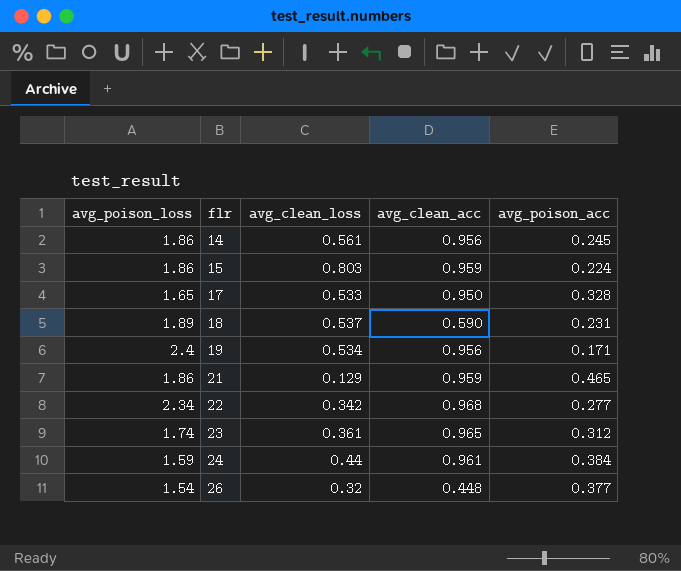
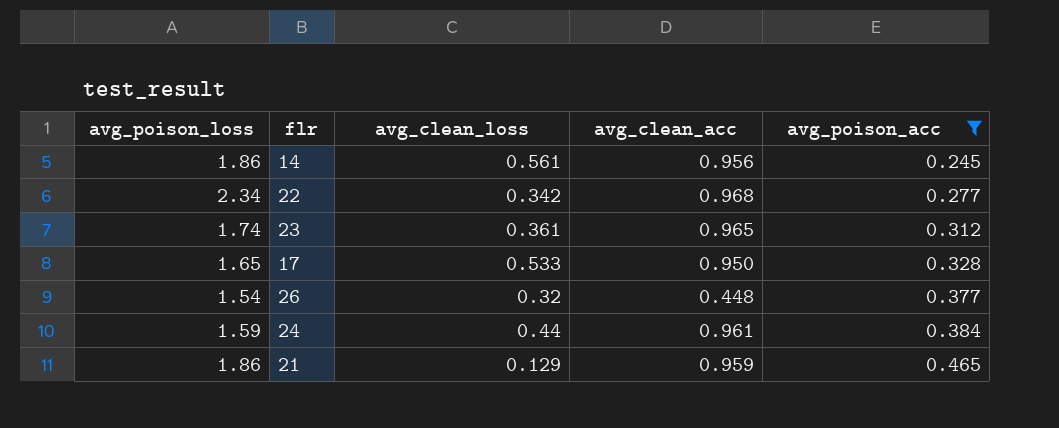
filter: none -> avg_poison_acc >= 0.245
row order: flr ascending -> avg_poison_acc ascending

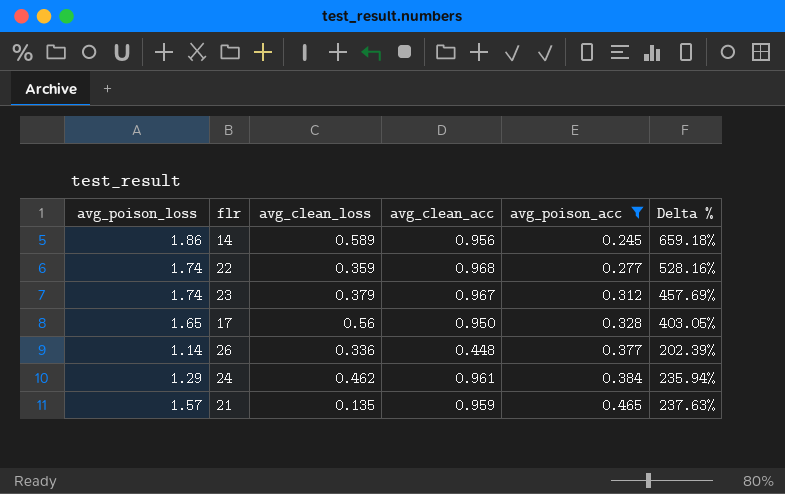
column Delta % | formula: none -> ([avg_poison_loss] - [avg_poison_acc]) / [avg_poison_acc]
14 | avg_clean_loss: 0.561 -> 0.589
22 | avg_poison_loss: 2.34 -> 1.74
22 | avg_clean_loss: 0.342 -> 0.359
23 | avg_clean_loss: 0.361 -> 0.379
23 | avg_clean_acc: 0.965 -> 0.967
17 | avg_clean_loss: 0.533 -> 0.56
26 | avg_poison_loss: 1.54 -> 1.14
26 | avg_clean_loss: 0.32 -> 0.336
24 | avg_poison_loss: 1.59 -> 1.29
24 | avg_clean_loss: 0.44 -> 0.462
21 | avg_poison_loss: 1.86 -> 1.57
21 | avg_clean_loss: 0.129 -> 0.135

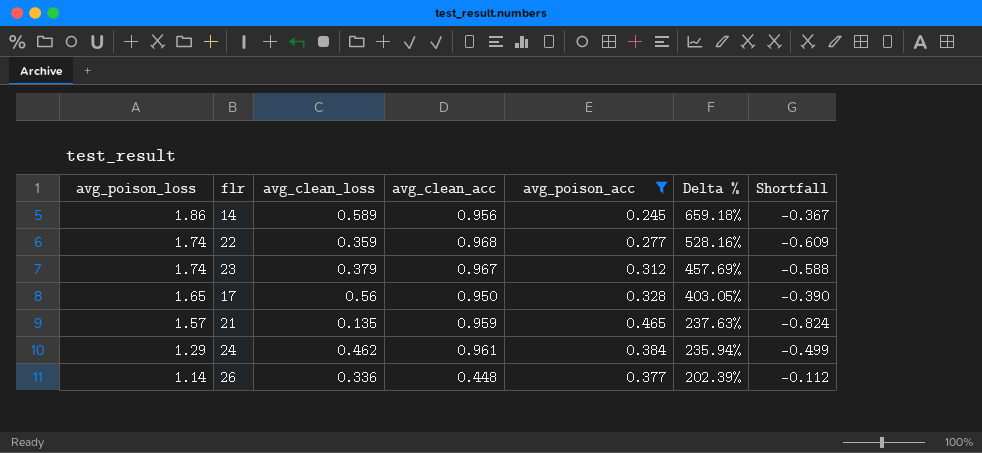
row order: avg_poison_acc ascending -> avg_poison_loss descending
column Shortfall | formula: none -> [avg_clean_loss] - [avg_clean_acc]

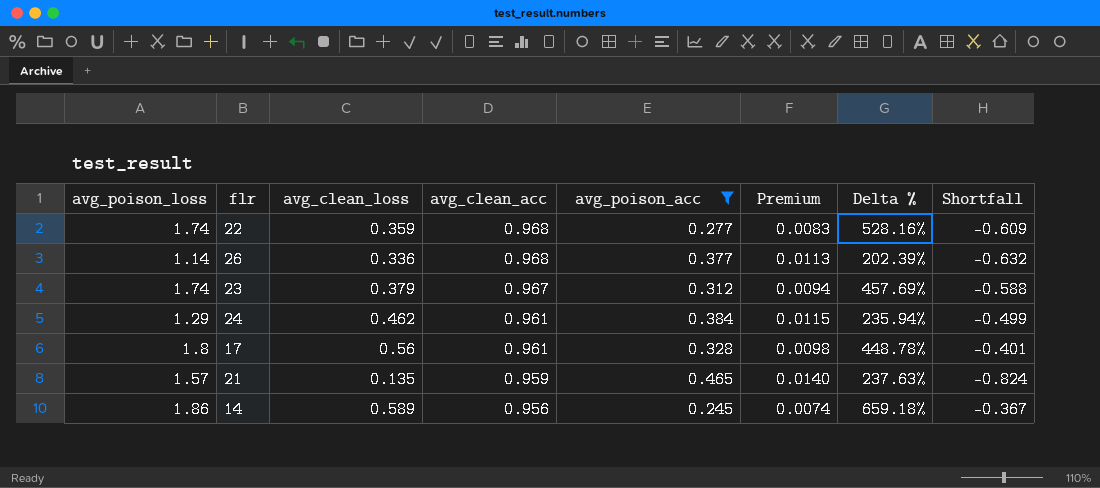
row order: avg_poison_loss descending -> avg_clean_acc descending
column Premium | formula: none -> [avg_poison_acc] * 0.03
26 | avg_clean_acc: 0.448 -> 0.968
26 | Shortfall: -0.112 -> -0.632
17 | avg_poison_loss: 1.65 -> 1.8
17 | avg_clean_acc: 0.950 -> 0.961
17 | Delta %: 403.05% -> 448.78%
17 | Shortfall: -0.390 -> -0.401

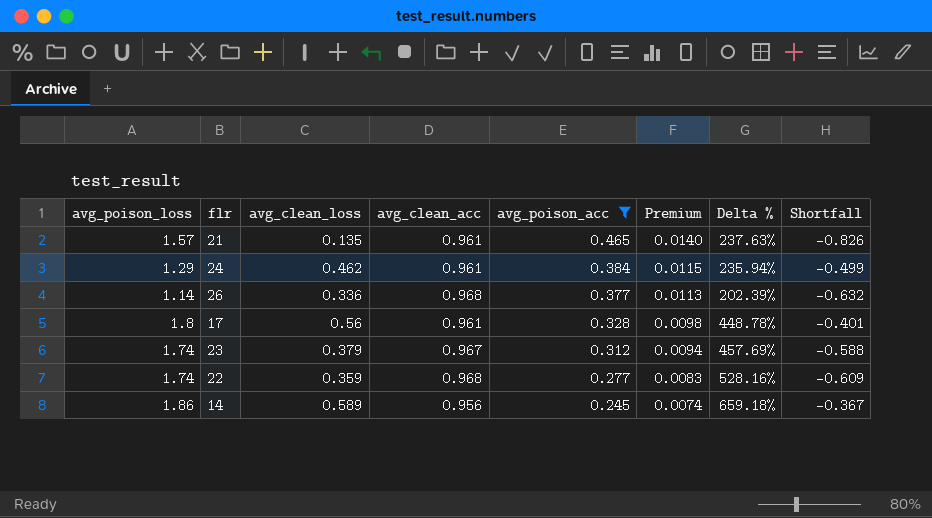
row order: avg_clean_acc descending -> avg_poison_acc descending
21 | avg_clean_acc: 0.959 -> 0.961
21 | Shortfall: -0.824 -> -0.826

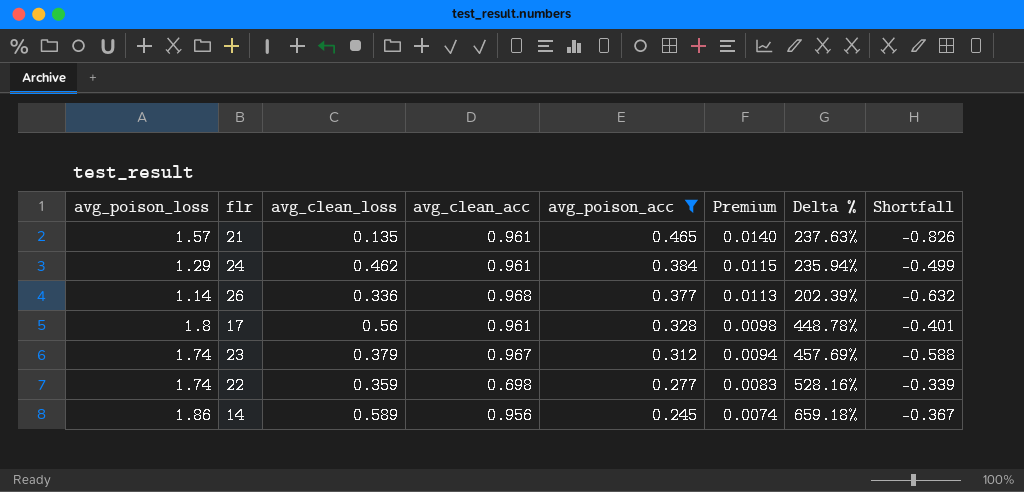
22 | avg_clean_acc: 0.968 -> 0.698
22 | Shortfall: -0.609 -> -0.339

